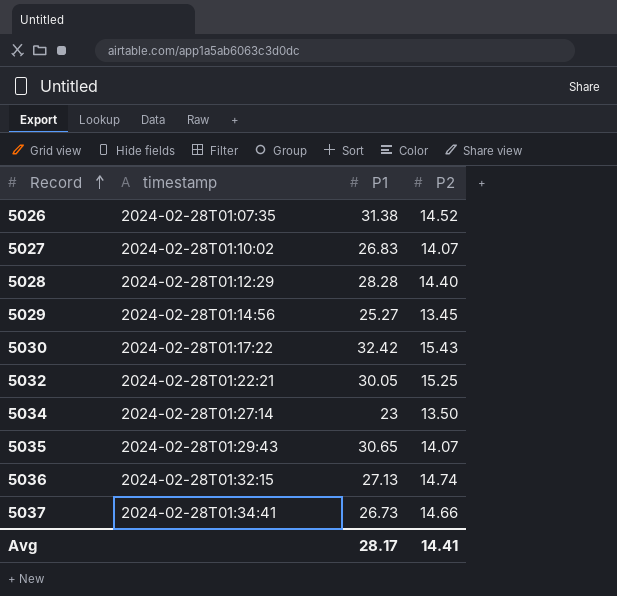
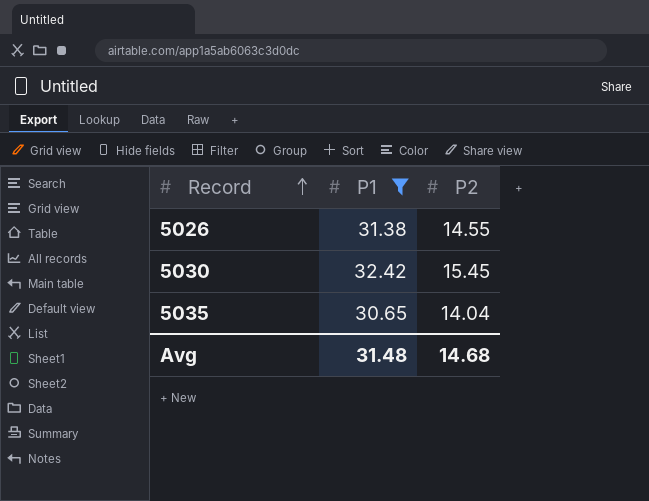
filter: none -> P1 >= 30.65
column timestamp | position: 2 -> none
5026 | P2: 14.52 -> 14.55
5030 | P2: 15.43 -> 15.45
5035 | P2: 14.07 -> 14.04
Avg | P1: 28.17 -> 31.48
Avg | P2: 14.41 -> 14.68

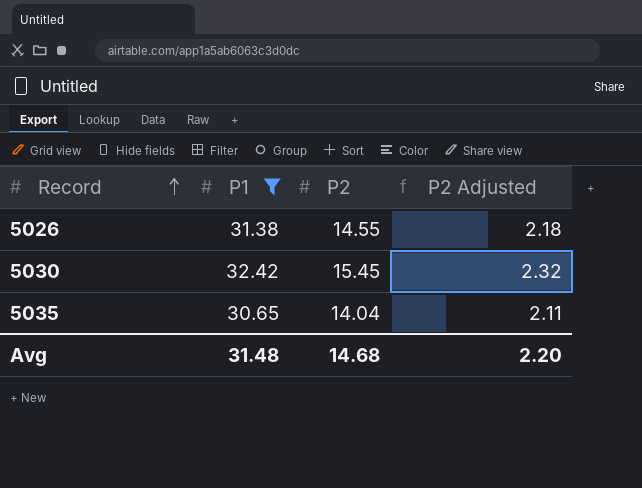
column P2 Adjusted | formula: none -> [P2] * 0.15

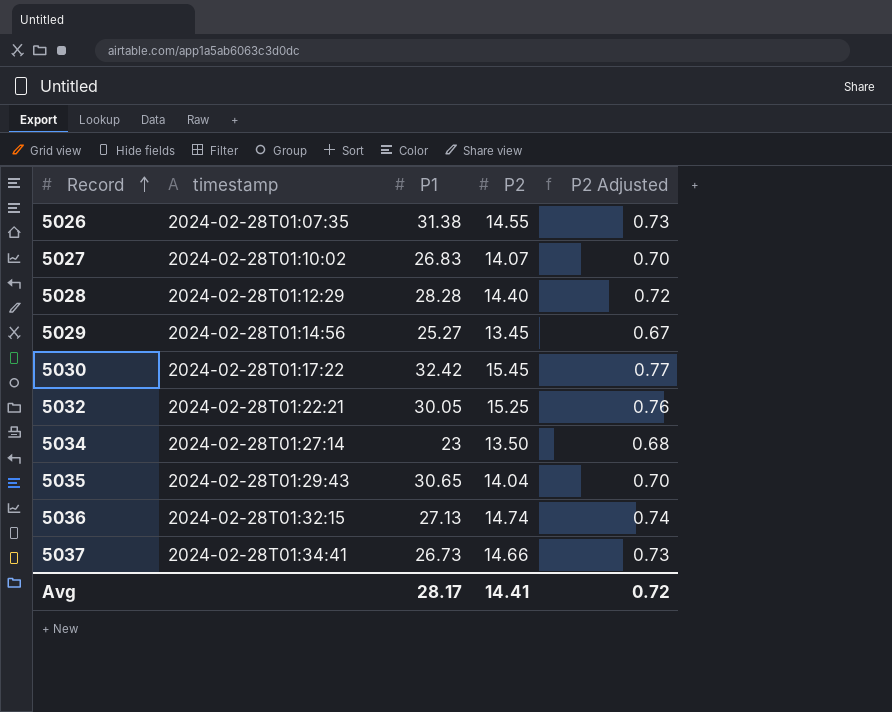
filter: P1 >= 30.65 -> none
column timestamp | position: none -> 2
column P2 Adjusted | formula: [P2] * 0.15 -> [P2] * 0.05
Avg | P1: 31.48 -> 28.17
Avg | P2: 14.68 -> 14.41
Avg | P2 Adjusted: 2.20 -> 0.72

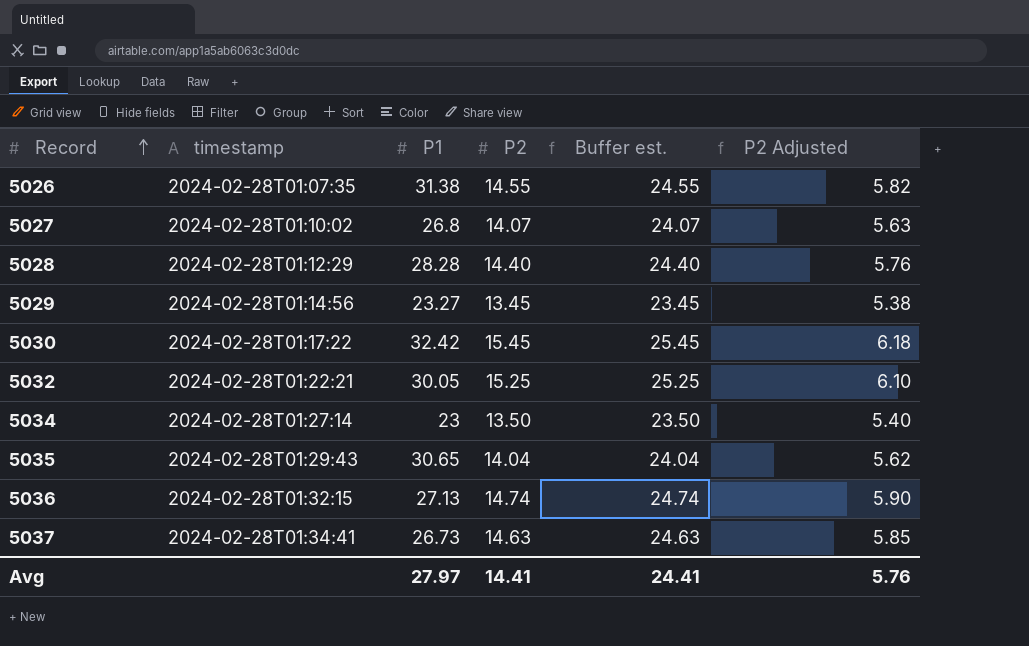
column Buffer est. | formula: none -> [P2] + 10
column P2 Adjusted | formula: [P2] * 0.05 -> [P2] * 0.4
5027 | P1: 26.83 -> 26.8
5029 | P1: 25.27 -> 23.27
5037 | P2: 14.66 -> 14.63
Avg | P1: 28.17 -> 27.97
Avg | P2 Adjusted: 0.72 -> 5.76

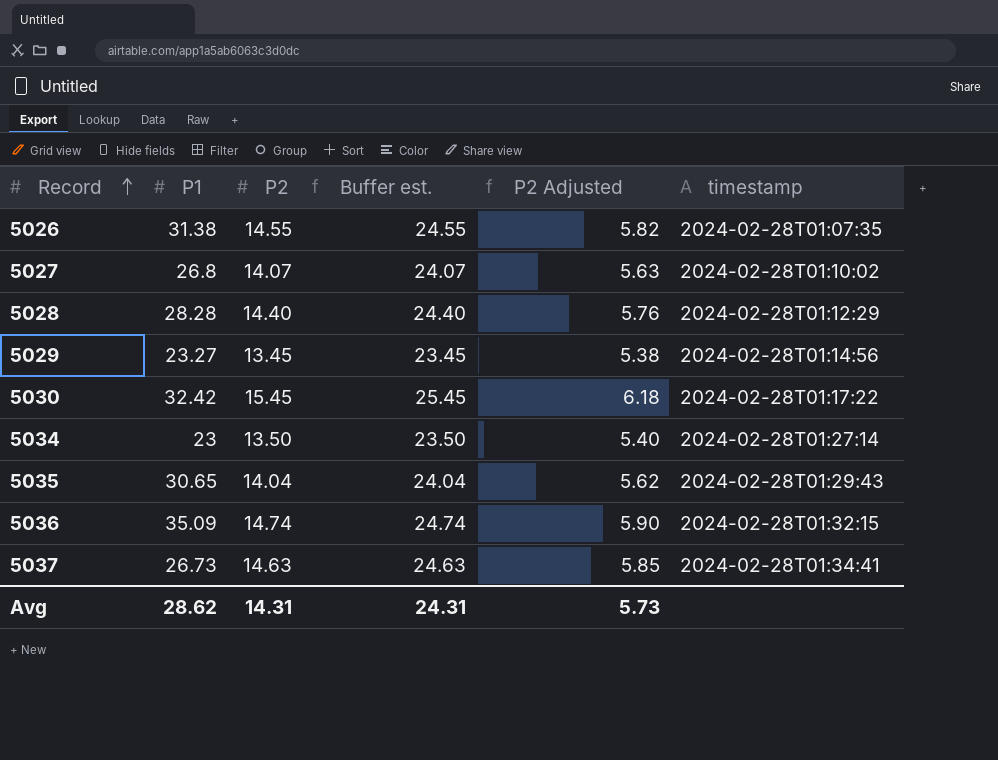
column timestamp | position: 2 -> 6
row 5032: 2024-02-28T01:22:21 | 30.05 | 15.25 | 25.25 | 6.10 -> none
5036 | P1: 27.13 -> 35.09
Avg | P1: 27.97 -> 28.62
Avg | P2: 14.41 -> 14.31
Avg | Buffer est.: 24.41 -> 24.31
Avg | P2 Adjusted: 5.76 -> 5.73

